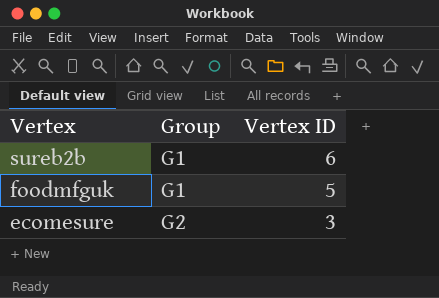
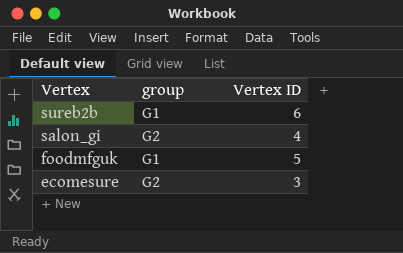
column name: Group -> group
row salon_gi: none -> G2 | 4

